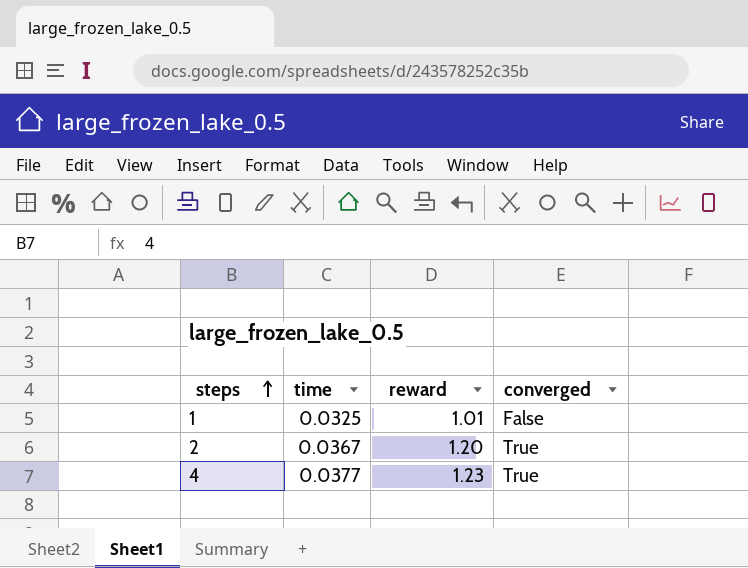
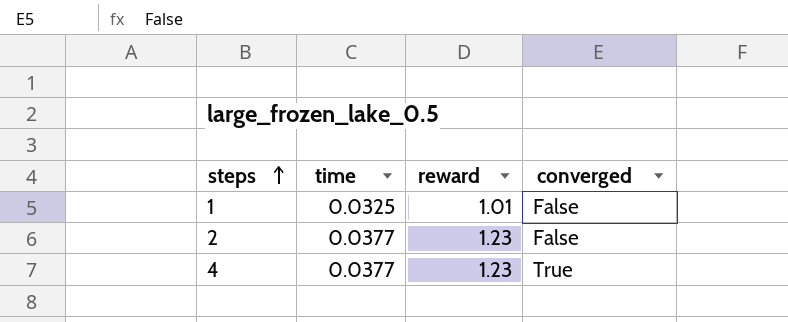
2 | time: 0.0367 -> 0.0377
2 | reward: 1.20 -> 1.23
2 | converged: True -> False

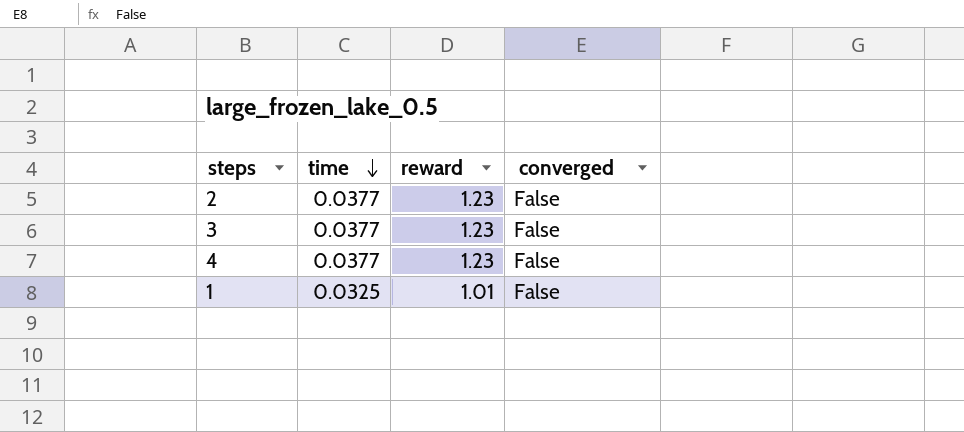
row order: steps ascending -> time descending
row 3: none -> 0.0377 | 1.23 | False
4 | converged: True -> False

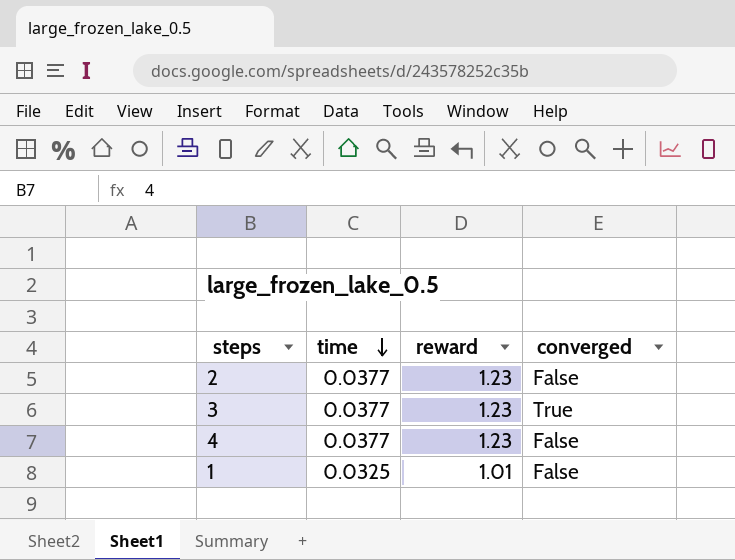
3 | converged: False -> True

